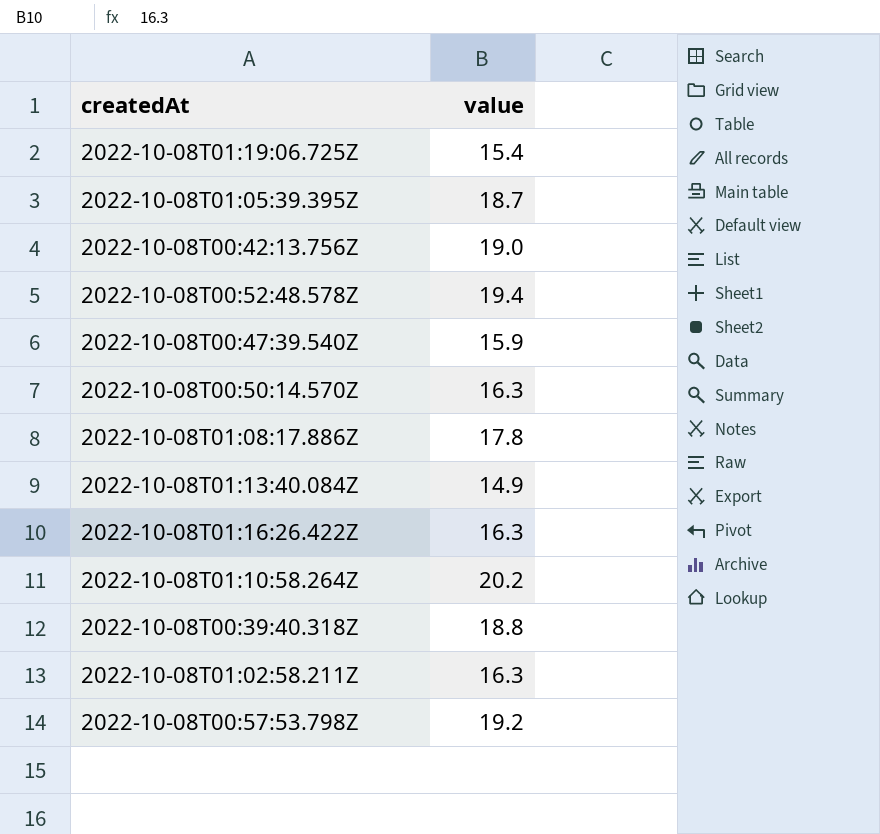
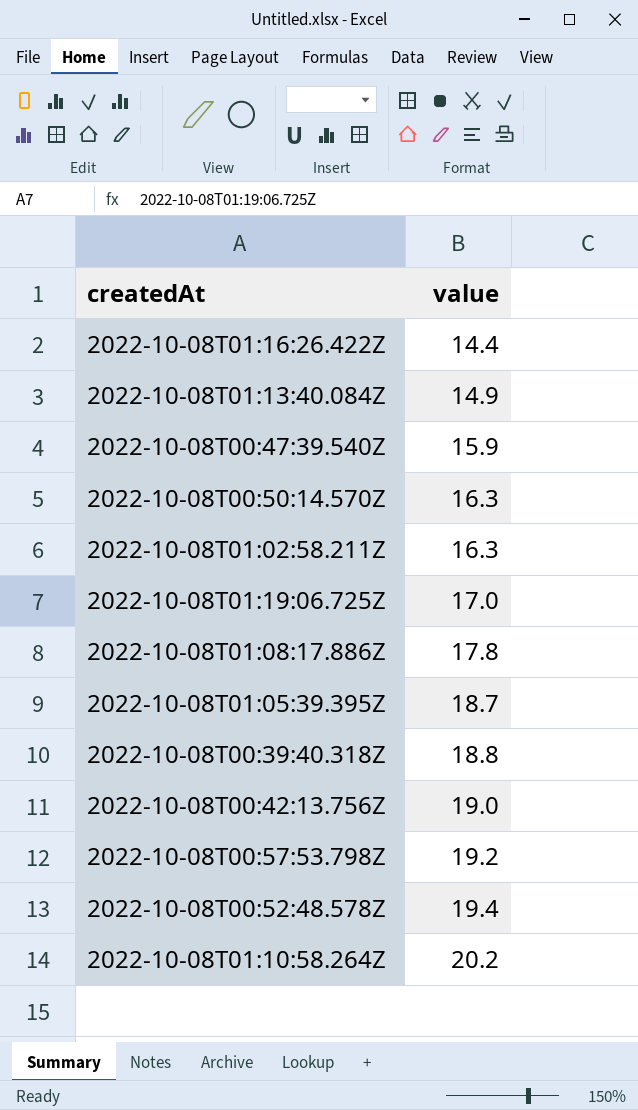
row order: none -> value ascending
2022-10-08T01:16:26.422Z | value: 16.3 -> 14.4
2022-10-08T01:19:06.725Z | value: 15.4 -> 17.0

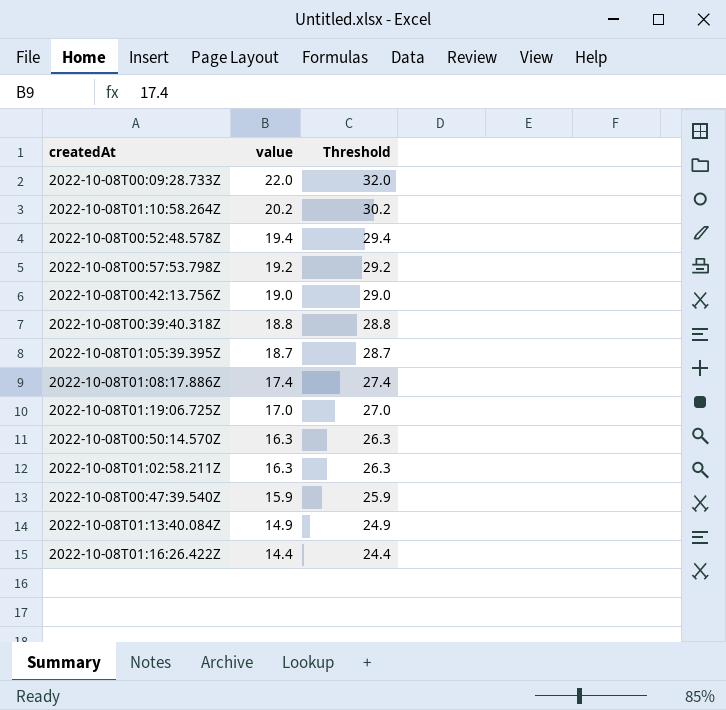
row order: value ascending -> value descending
column Threshold | formula: none -> [value] + 10
row 2022-10-08T00:09:28.733Z: none -> 22.0 | 32.0
2022-10-08T01:08:17.886Z | value: 17.8 -> 17.4

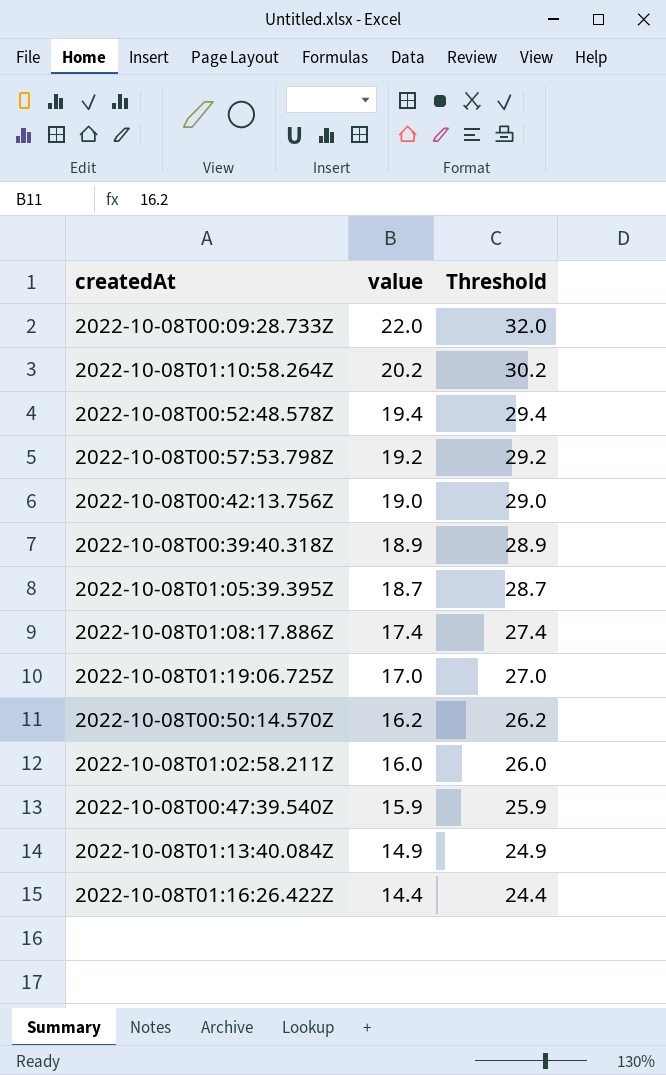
2022-10-08T00:39:40.318Z | value: 18.8 -> 18.9
2022-10-08T00:39:40.318Z | Threshold: 28.8 -> 28.9
2022-10-08T00:50:14.570Z | value: 16.3 -> 16.2
2022-10-08T00:50:14.570Z | Threshold: 26.3 -> 26.2
2022-10-08T01:02:58.211Z | value: 16.3 -> 16.0
2022-10-08T01:02:58.211Z | Threshold: 26.3 -> 26.0

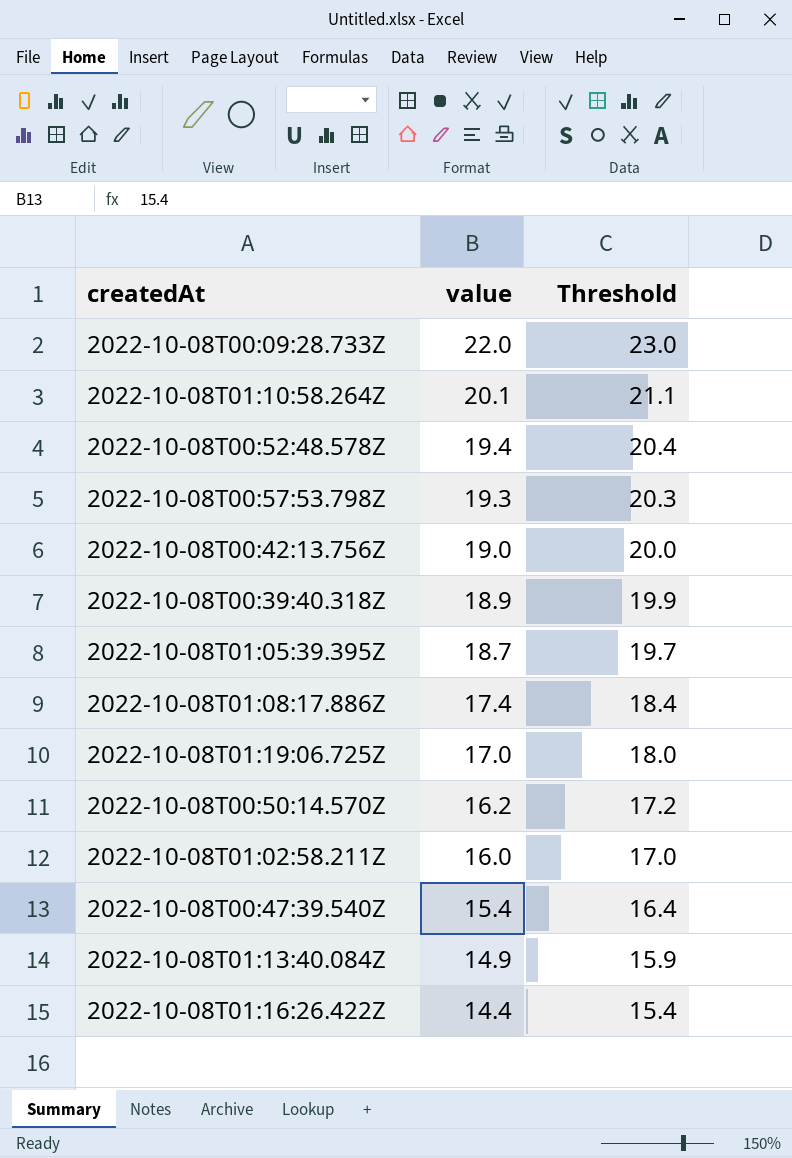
column Threshold | formula: [value] + 10 -> [value] + 1
2022-10-08T01:10:58.264Z | value: 20.2 -> 20.1
2022-10-08T00:57:53.798Z | value: 19.2 -> 19.3
2022-10-08T00:47:39.540Z | value: 15.9 -> 15.4

